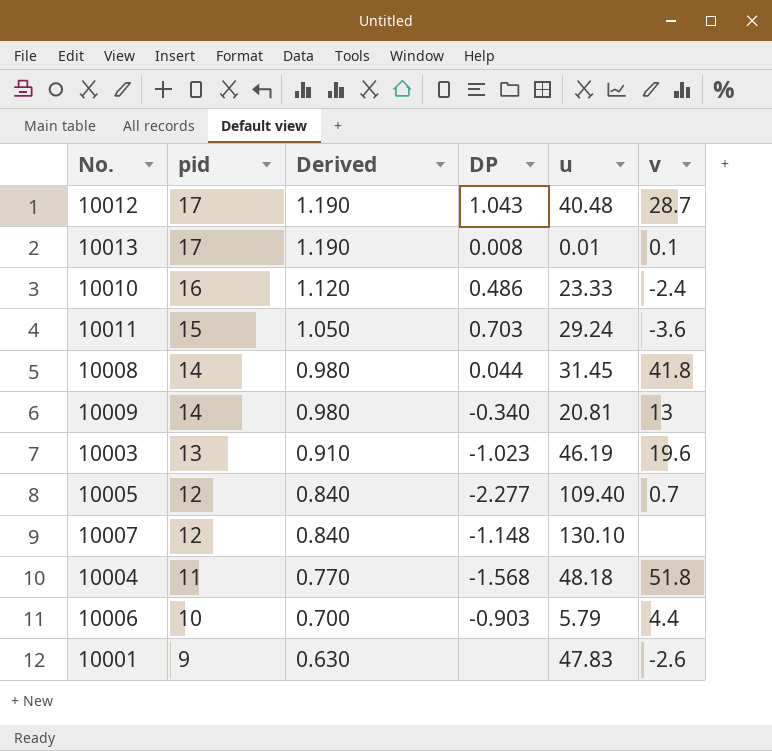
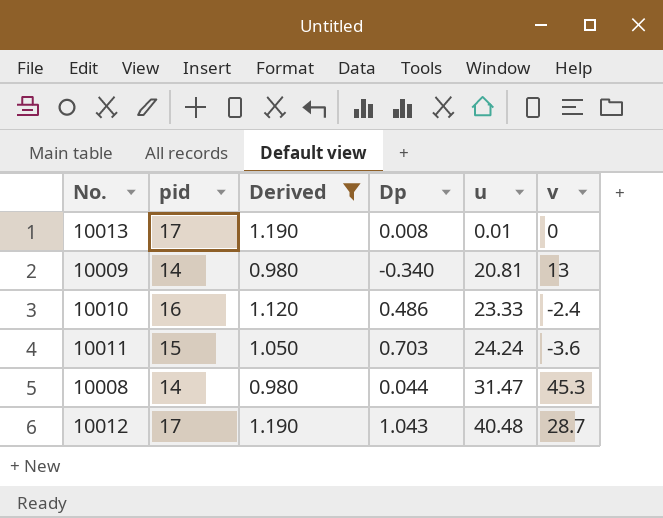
filter: none -> Derived >= 0.980
row order: pid descending -> u ascending
column name: DP -> Dp
10013 | v: 0.1 -> 0
10011 | u: 29.24 -> 24.24
10008 | u: 31.45 -> 31.47
10008 | v: 41.8 -> 45.3

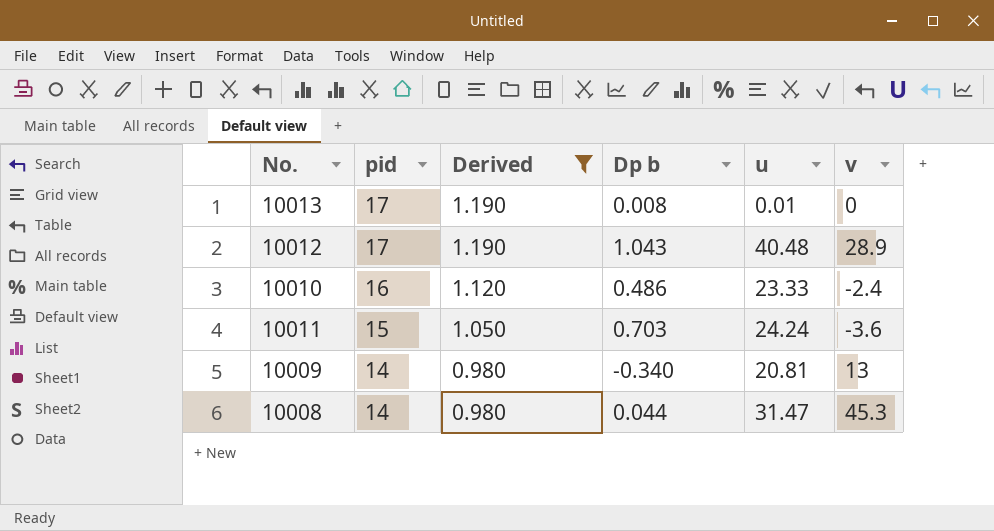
row order: u ascending -> pid descending
column name: Dp -> Dp b
10012 | v: 28.7 -> 28.9

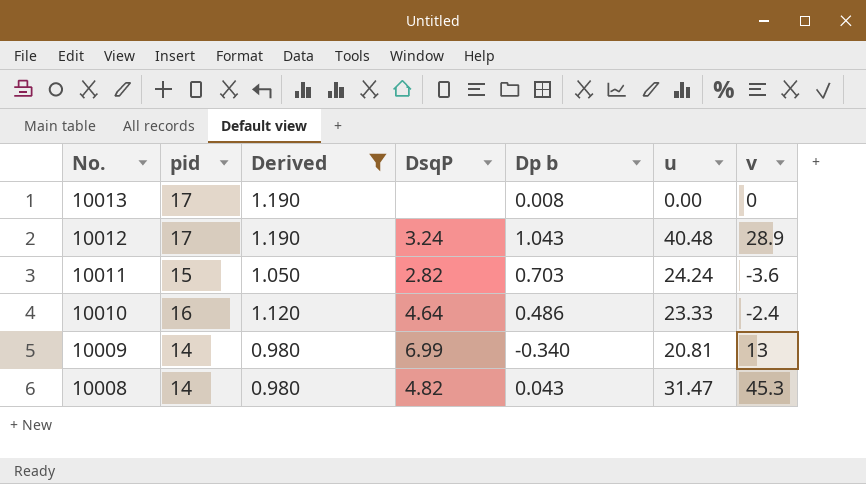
row order: pid descending -> No. descending
column DsqP | position: none -> 4
10013 | u: 0.01 -> 0.00
10008 | Dp b: 0.044 -> 0.043

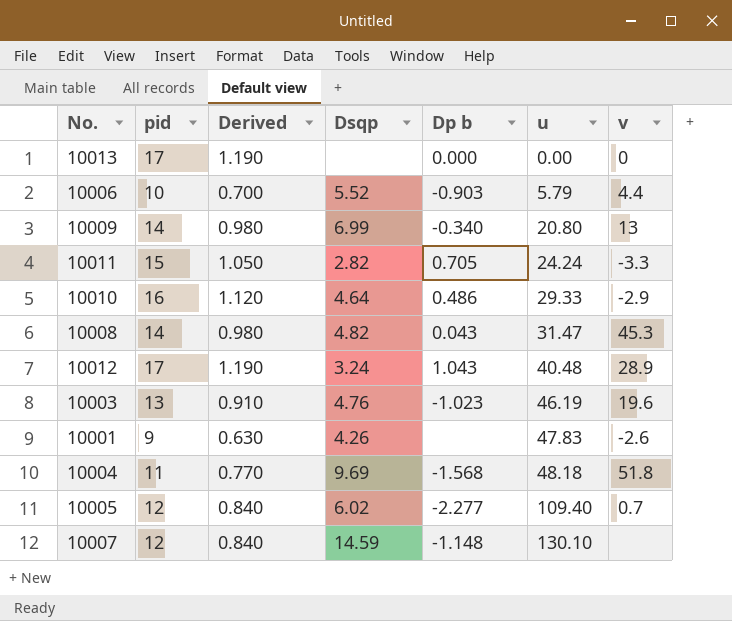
filter: Derived >= 0.980 -> none
row order: No. descending -> u ascending
column name: DsqP -> Dsqp
10013 | Dp b: 0.008 -> 0.000
10009 | u: 20.81 -> 20.80
10011 | Dp b: 0.703 -> 0.705
10011 | v: -3.6 -> -3.3
10010 | u: 23.33 -> 29.33
10010 | v: -2.4 -> -2.9

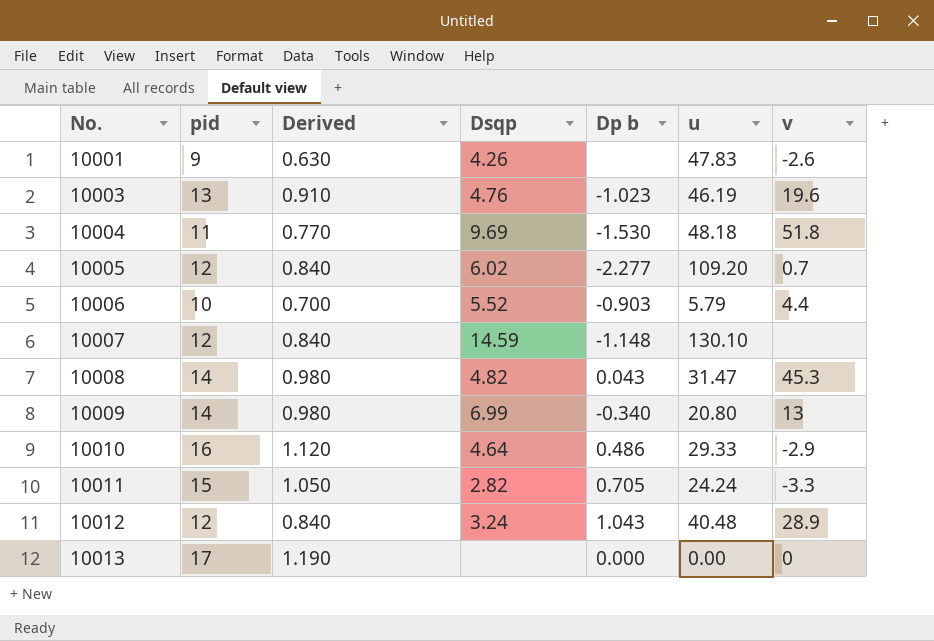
row order: u ascending -> No. ascending
10004 | Dp b: -1.568 -> -1.530
10005 | u: 109.40 -> 109.20
10012 | pid: 17 -> 12
10012 | Derived: 1.190 -> 0.840

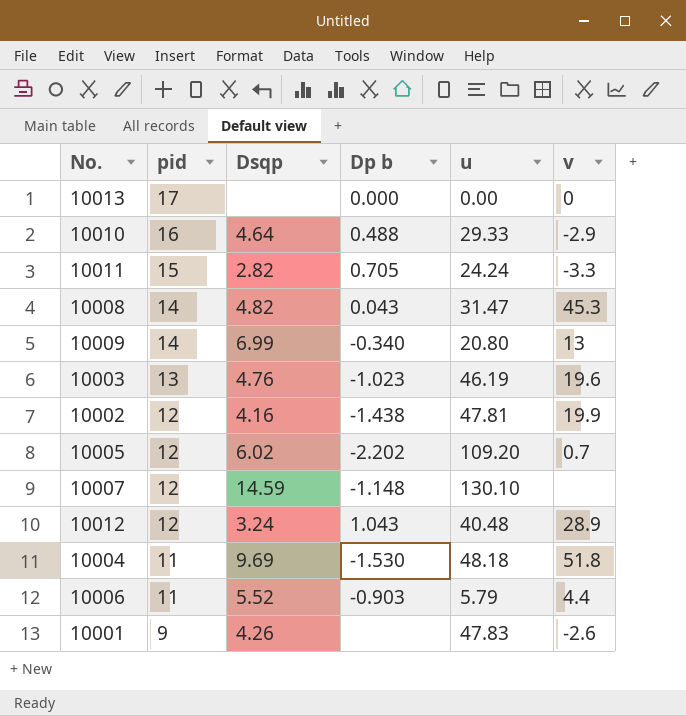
row order: No. ascending -> pid descending
column Derived | formula: [pid] * 0.07 -> none
10010 | Dp b: 0.486 -> 0.488
row 10002: none -> 12 | 4.16 | -1.438 | 47.81 | 19.9
10005 | Dp b: -2.277 -> -2.202
10006 | pid: 10 -> 11

